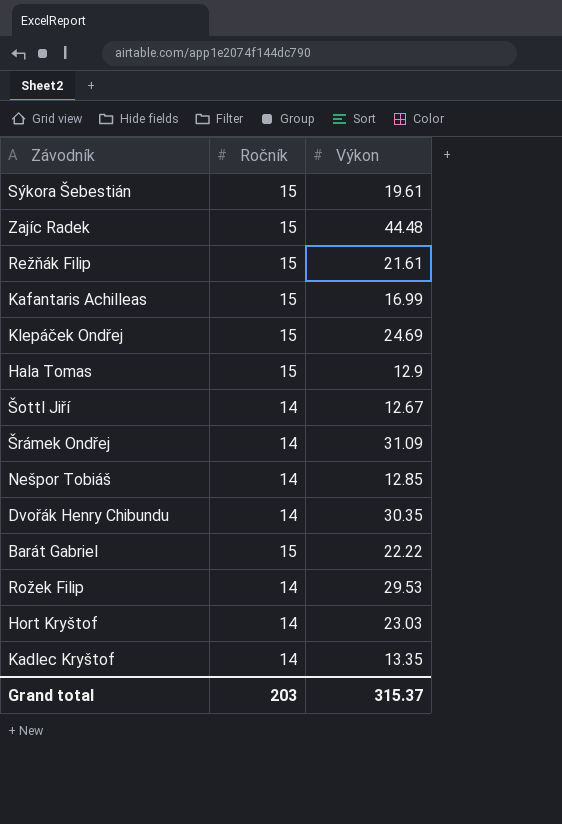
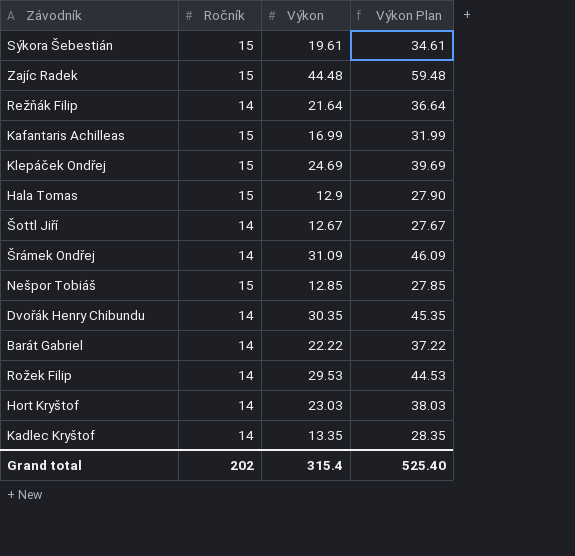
column Výkon Plan | formula: none -> [Výkon] + 15
Režňák Filip | Ročník: 15 -> 14
Režňák Filip | Výkon: 21.61 -> 21.64
Nešpor Tobiáš | Ročník: 14 -> 15
Barát Gabriel | Ročník: 15 -> 14
Grand total | Ročník: 203 -> 202
Grand total | Výkon: 315.37 -> 315.4

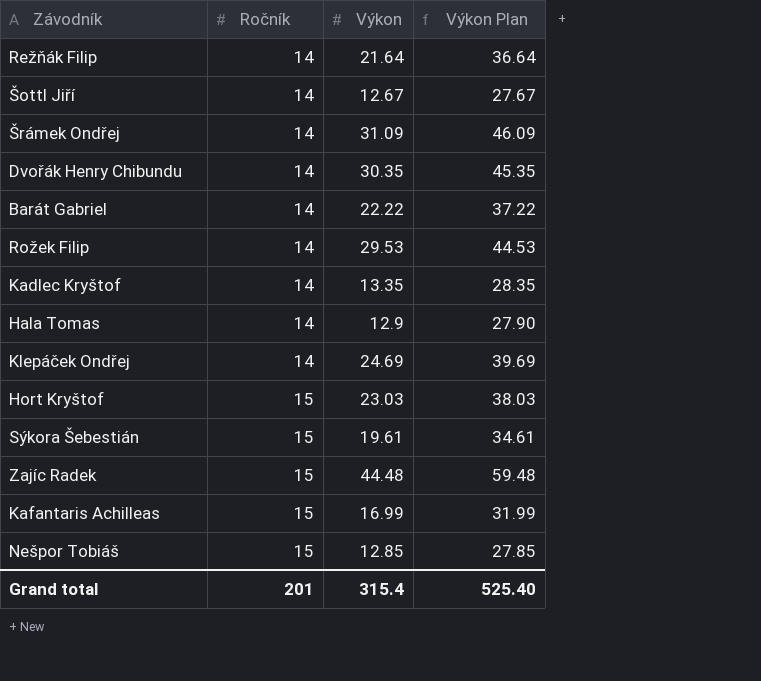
row order: none -> Ročník ascending
Hala Tomas | Ročník: 15 -> 14
Klepáček Ondřej | Ročník: 15 -> 14
Hort Kryštof | Ročník: 14 -> 15
Grand total | Ročník: 202 -> 201

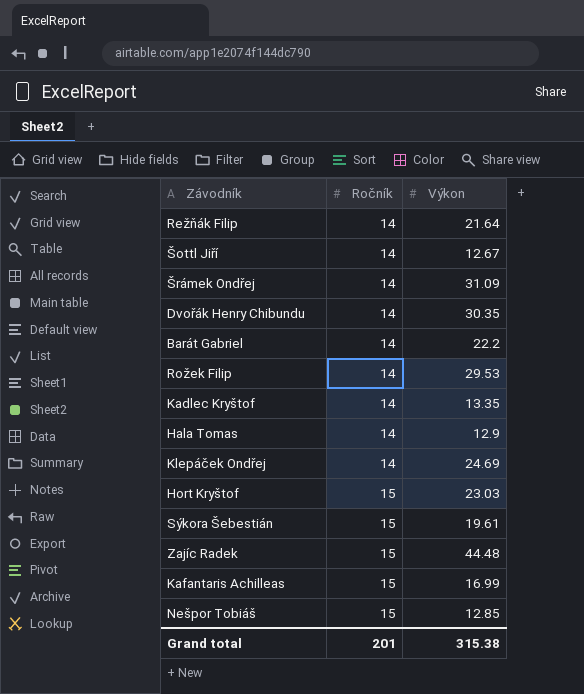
column Výkon Plan | formula: [Výkon] + 15 -> none
Barát Gabriel | Výkon: 22.22 -> 22.2
Grand total | Výkon: 315.4 -> 315.38

